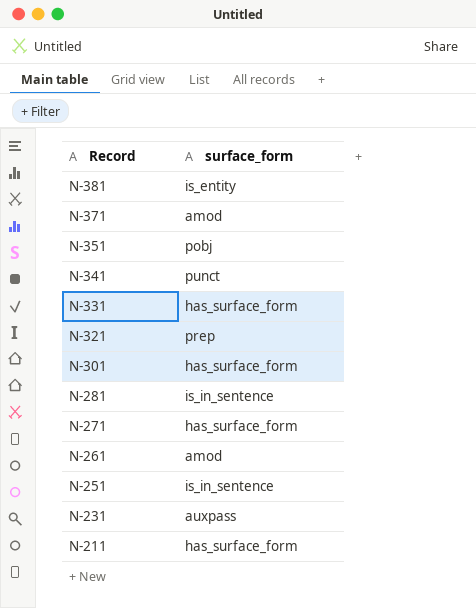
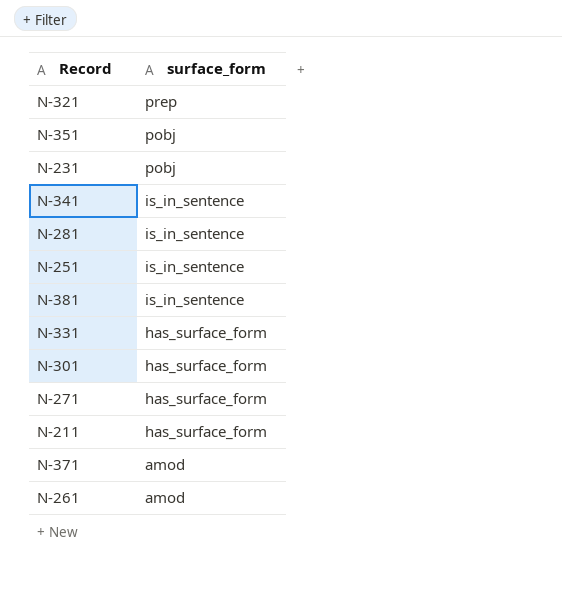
row order: Record descending -> surface_form descending
N-231 | surface_form: auxpass -> pobj
N-341 | surface_form: punct -> is_in_sentence
N-381 | surface_form: is_entity -> is_in_sentence

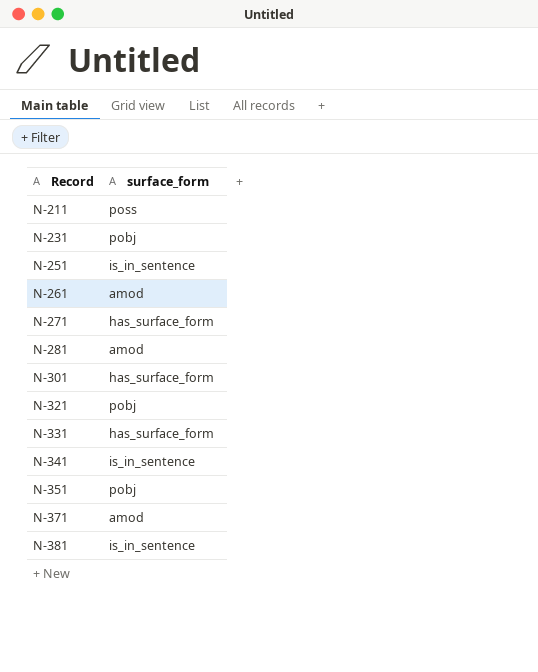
row order: surface_form descending -> Record ascending
N-211 | surface_form: has_surface_form -> poss
N-281 | surface_form: is_in_sentence -> amod
N-321 | surface_form: prep -> pobj

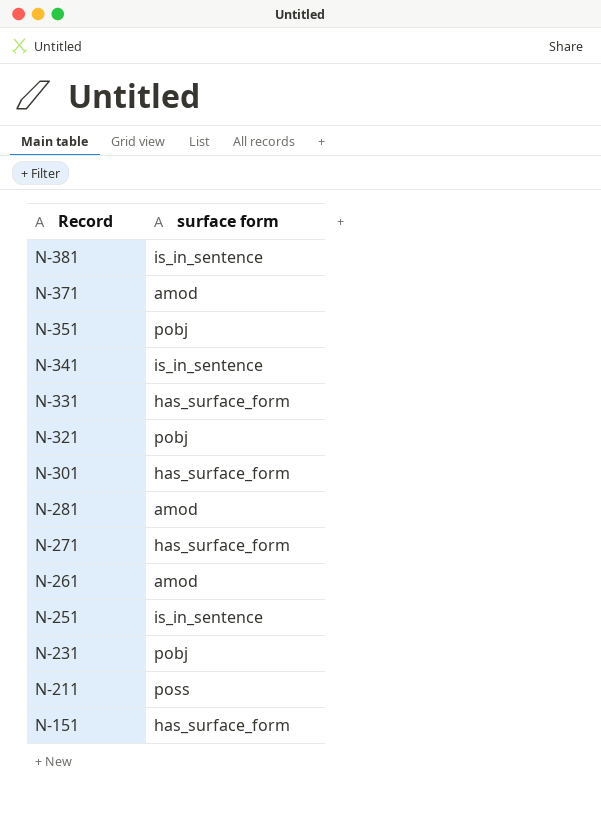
row order: Record ascending -> Record descending
column name: surface_form -> surface form
row N-151: none -> has_surface_form

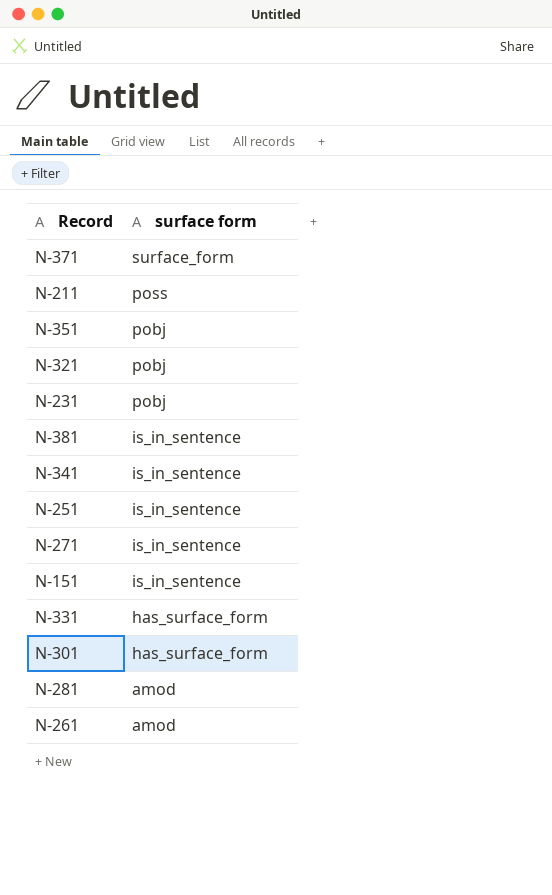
row order: Record descending -> surface form descending
N-371 | surface form: amod -> surface_form
N-271 | surface form: has_surface_form -> is_in_sentence
N-151 | surface form: has_surface_form -> is_in_sentence

